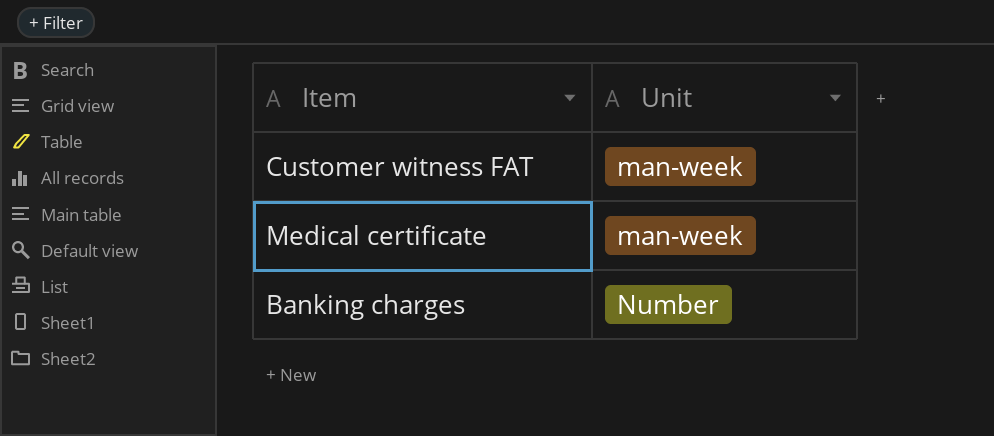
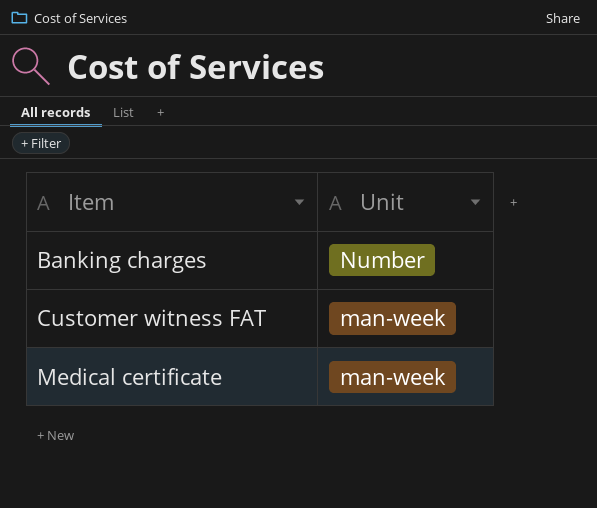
row order: Unit ascending -> Item ascending

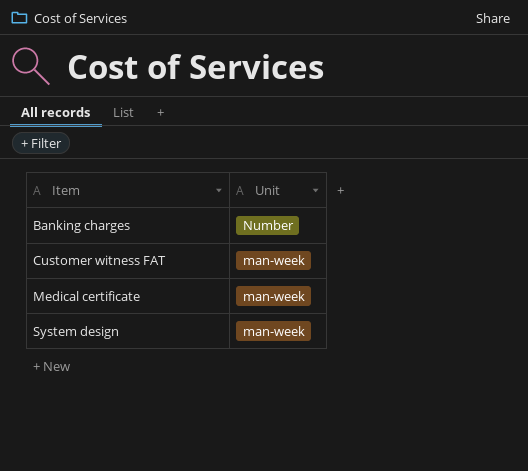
row System design: none -> man-week

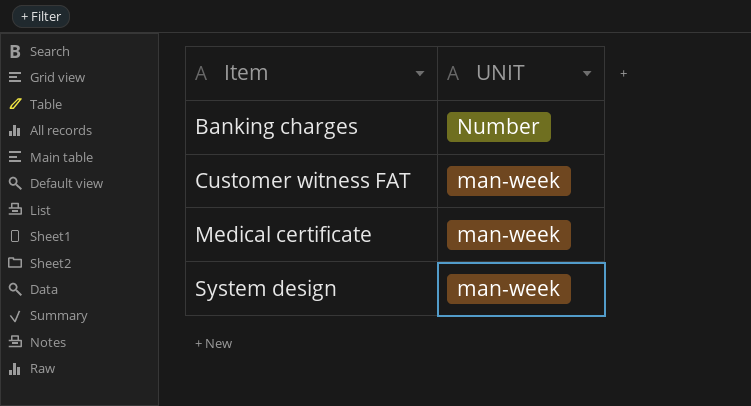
column name: Unit -> UNIT

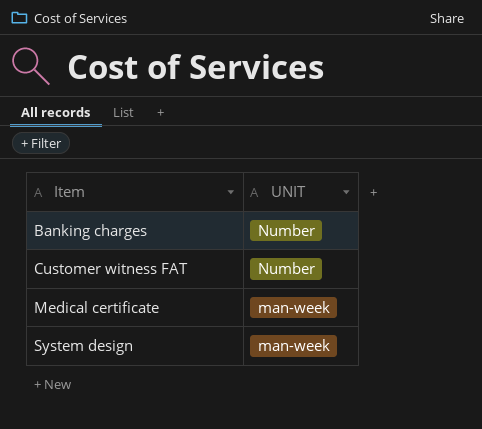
Customer witness FAT | UNIT: man-week -> Number

